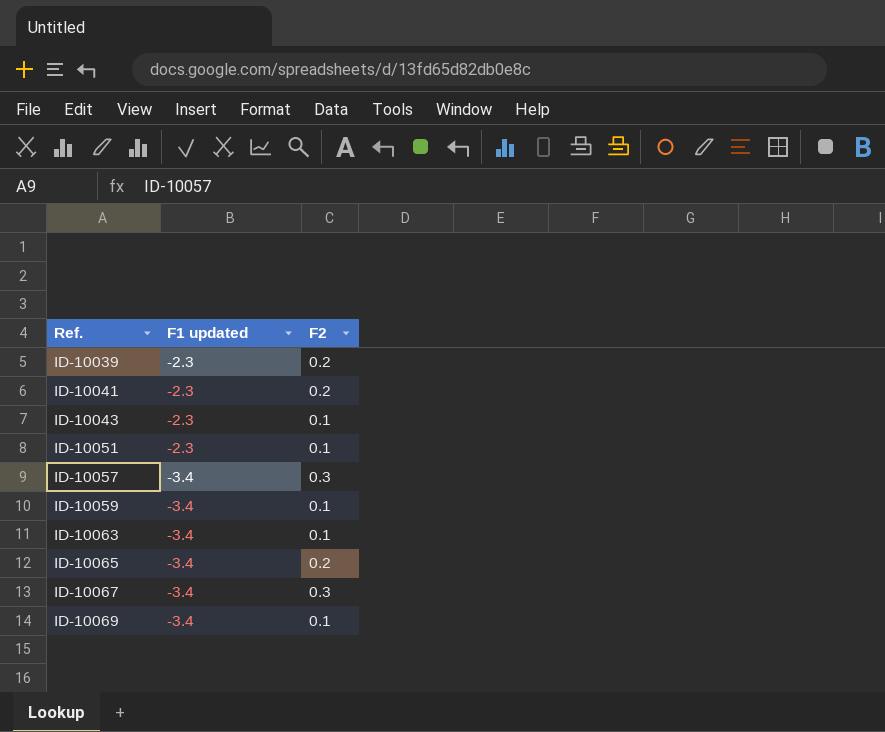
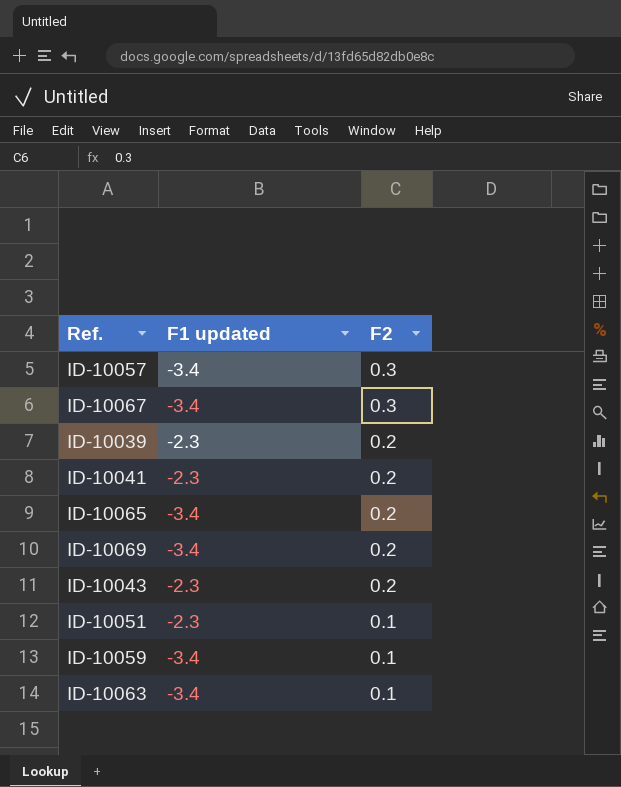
row order: Ref. ascending -> F2 descending
ID-10069 | F2: 0.1 -> 0.2
ID-10043 | F2: 0.1 -> 0.2

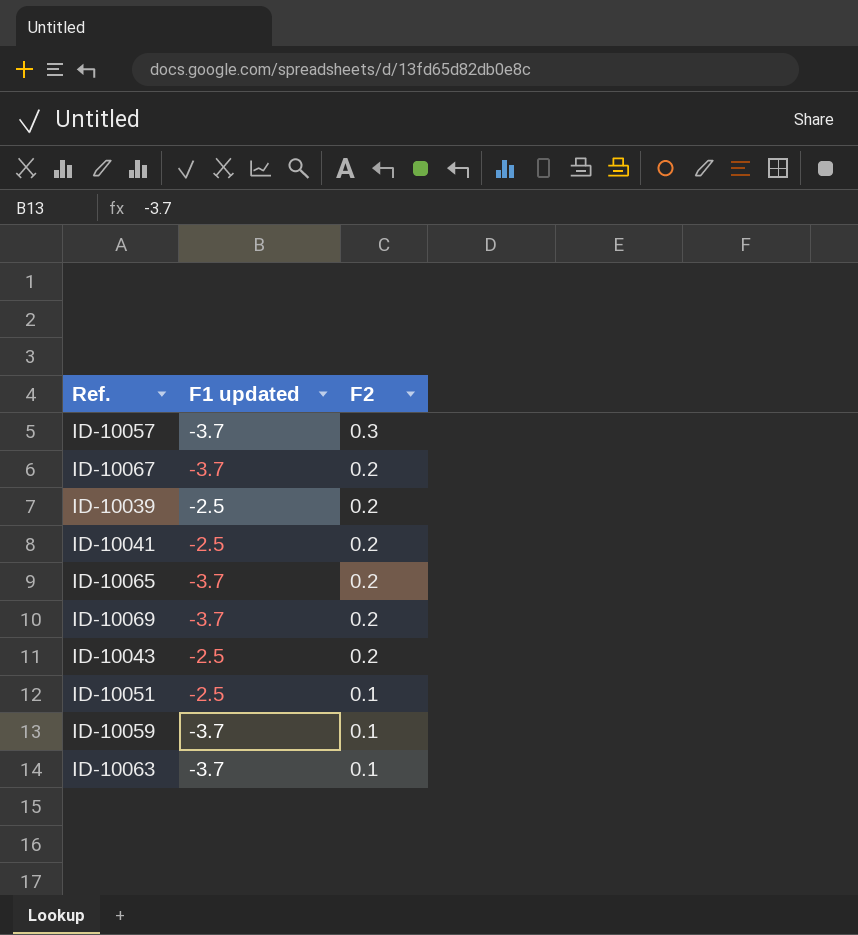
ID-10057 | F1 updated: -3.4 -> -3.7
ID-10067 | F1 updated: -3.4 -> -3.7
ID-10067 | F2: 0.3 -> 0.2
ID-10039 | F1 updated: -2.3 -> -2.5
ID-10041 | F1 updated: -2.3 -> -2.5
ID-10065 | F1 updated: -3.4 -> -3.7
ID-10069 | F1 updated: -3.4 -> -3.7
ID-10043 | F1 updated: -2.3 -> -2.5
ID-10051 | F1 updated: -2.3 -> -2.5
ID-10059 | F1 updated: -3.4 -> -3.7
ID-10063 | F1 updated: -3.4 -> -3.7

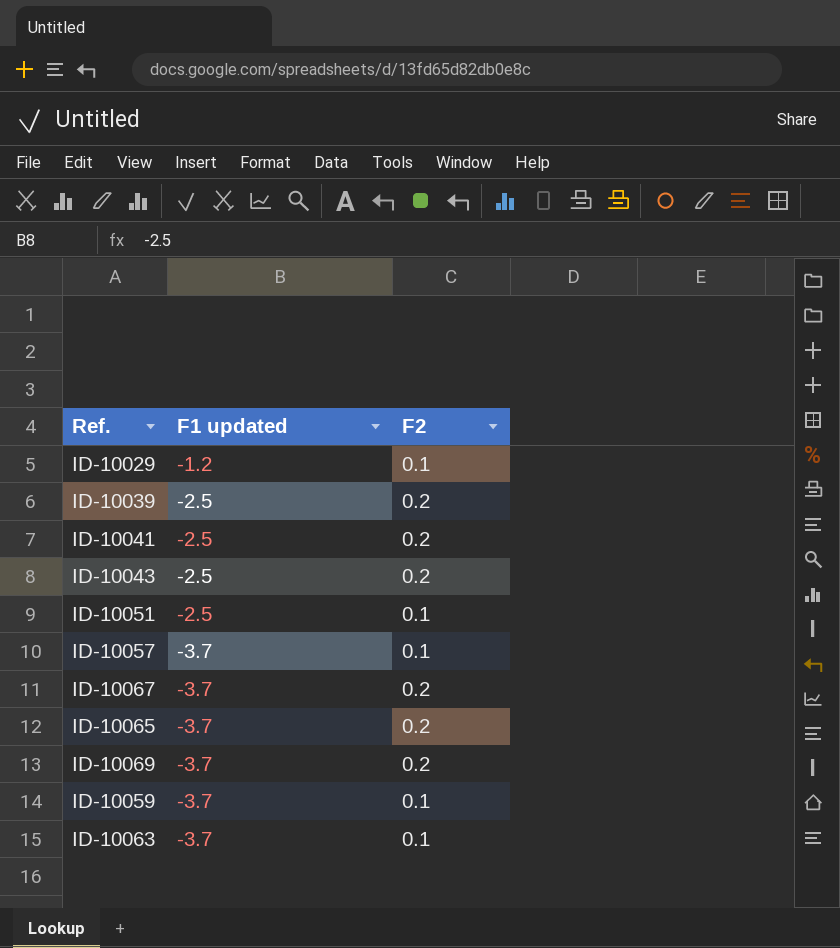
row order: F2 descending -> F1 updated descending
row ID-10029: none -> -1.2 | 0.1
ID-10057 | F2: 0.3 -> 0.1

